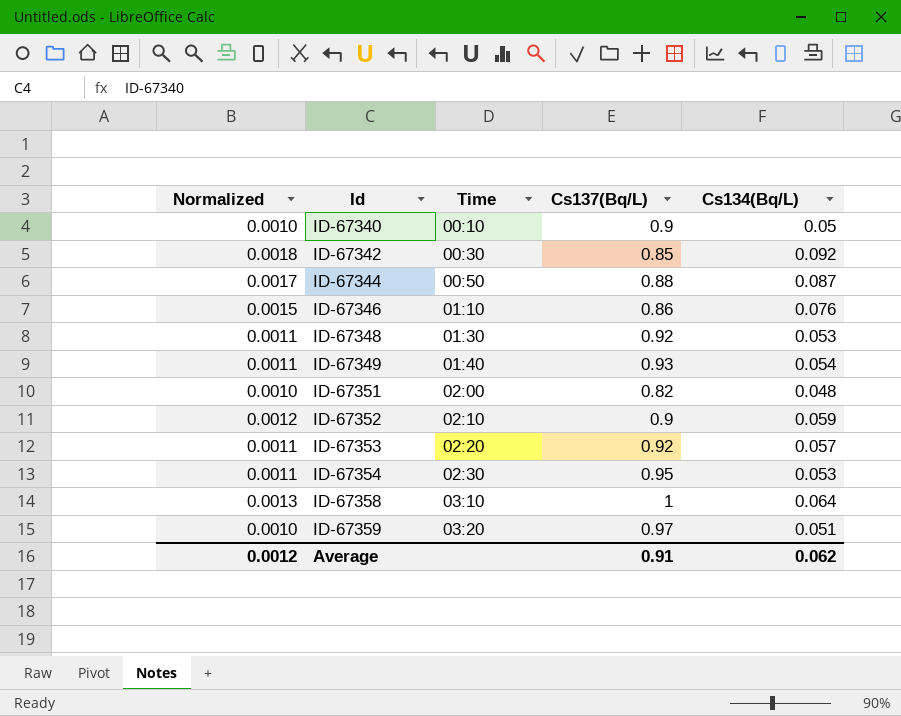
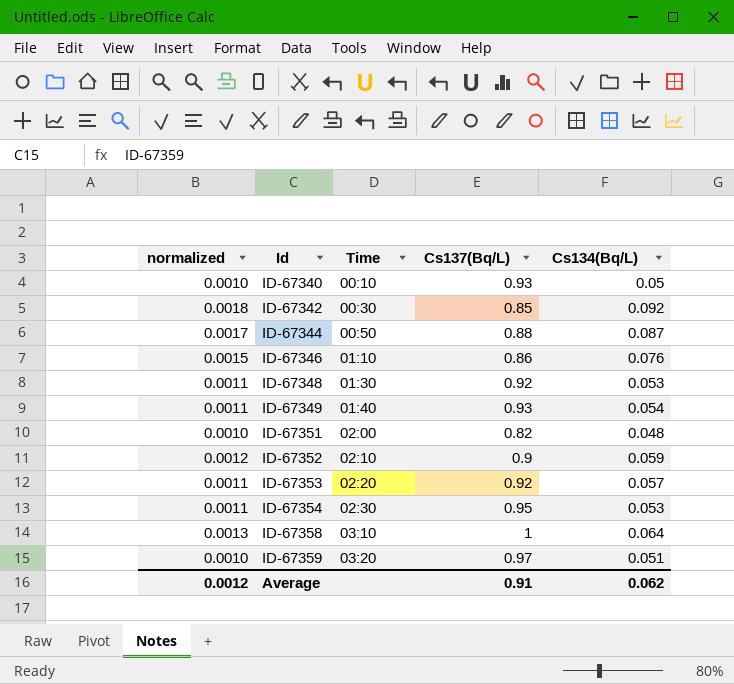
column name: Normalized -> normalized
ID-67340 | Cs137(Bq/L): 0.9 -> 0.93

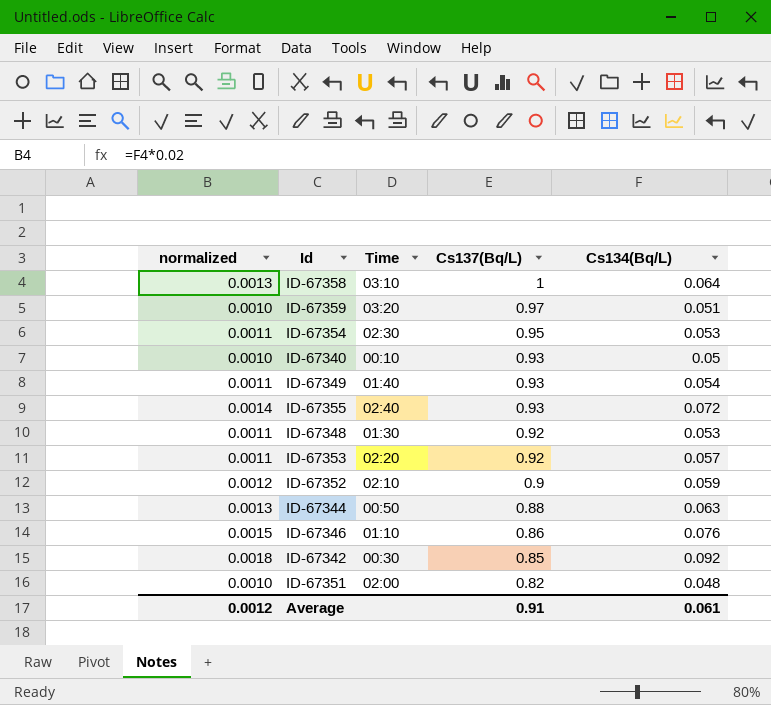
row order: Id ascending -> Cs137(Bq/L) descending
row ID-67355: none -> 0.0014 | 02:40 | 0.93 | 0.072
ID-67344 | normalized: 0.0017 -> 0.0013
ID-67344 | Cs134(Bq/L): 0.087 -> 0.063
Average | Cs134(Bq/L): 0.062 -> 0.061

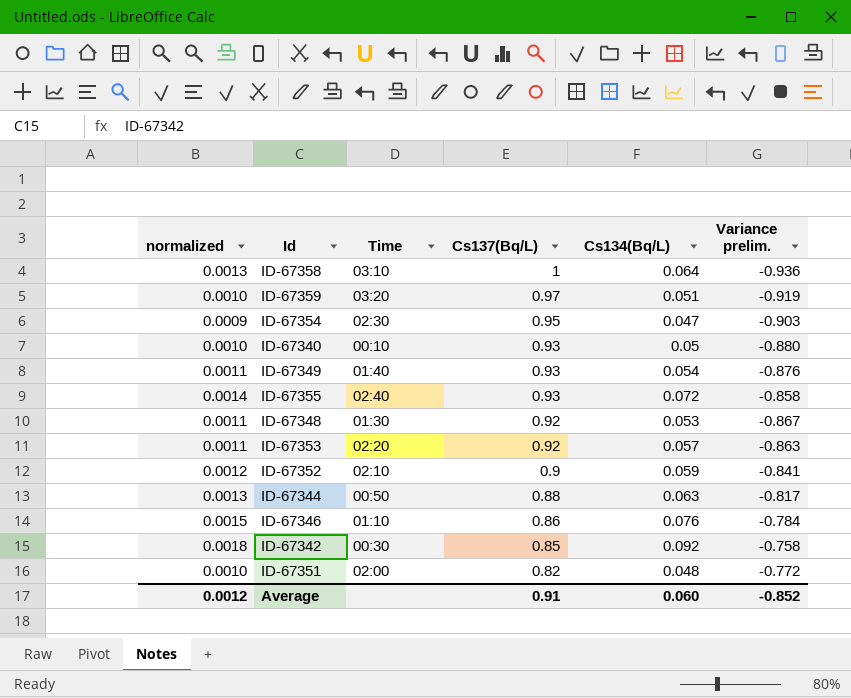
column Variance prelim. | formula: none -> [Cs134(Bq/L)] - [Cs137(Bq/L)]
ID-67354 | normalized: 0.0011 -> 0.0009
ID-67354 | Cs134(Bq/L): 0.053 -> 0.047
Average | Cs134(Bq/L): 0.061 -> 0.060

